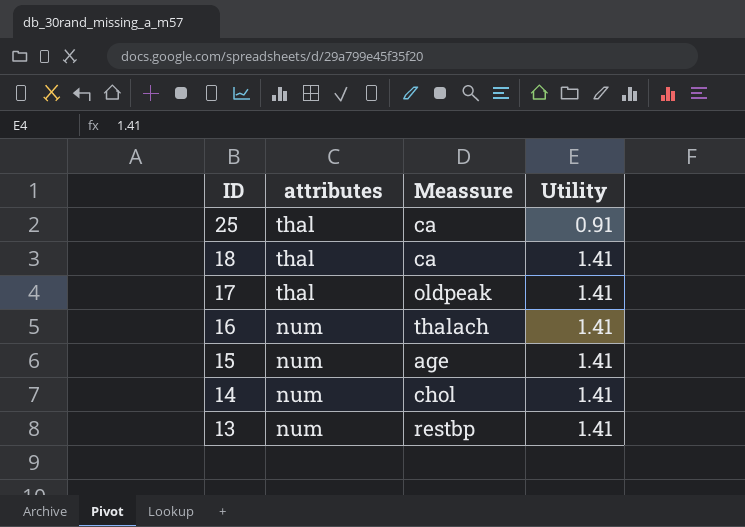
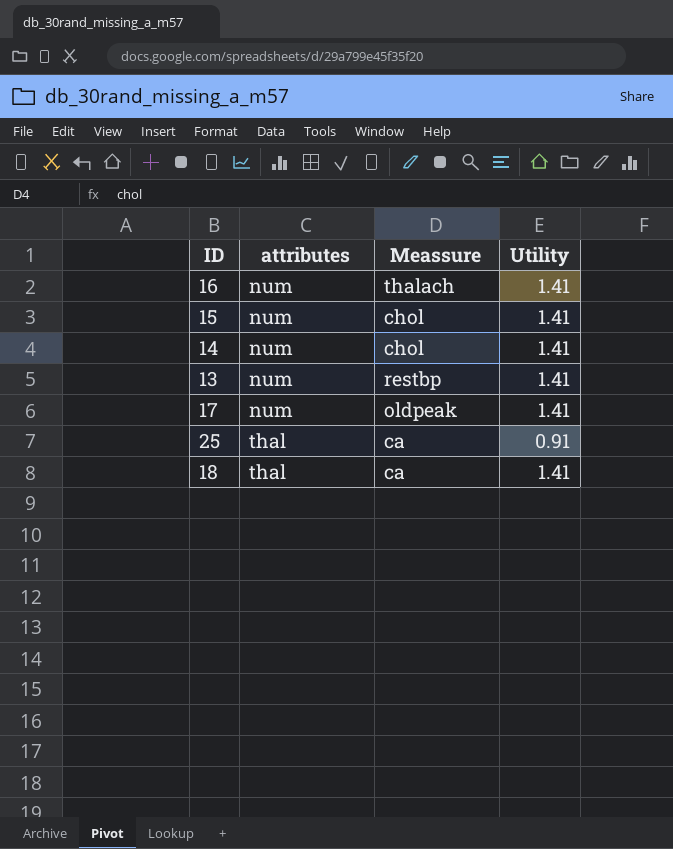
row order: ID descending -> attributes ascending
15 | Meassure: age -> chol
17 | attributes: thal -> num

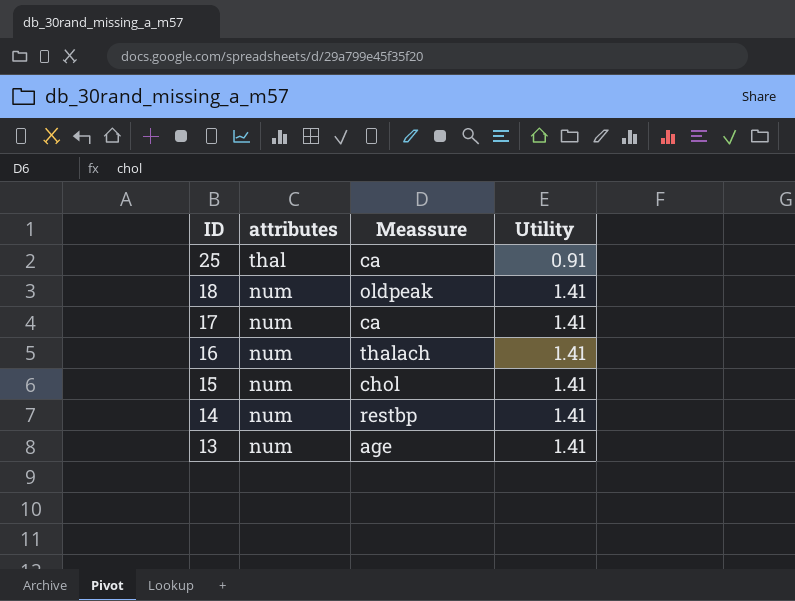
row order: attributes ascending -> ID descending
18 | attributes: thal -> num
18 | Meassure: ca -> oldpeak
17 | Meassure: oldpeak -> ca
14 | Meassure: chol -> restbp
13 | Meassure: restbp -> age

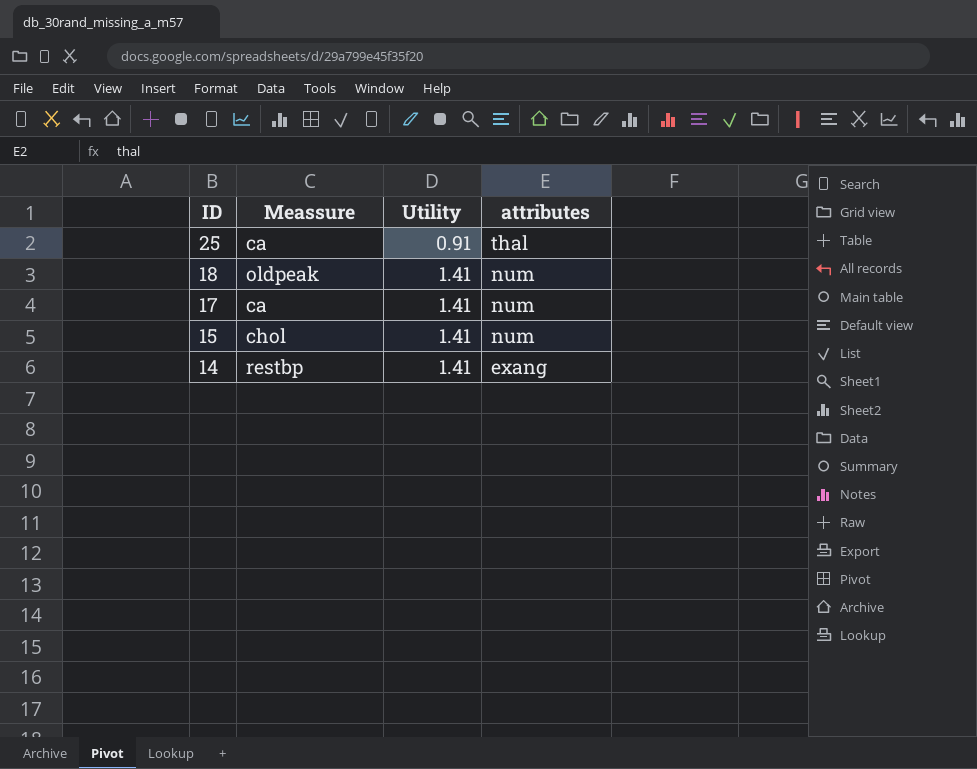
column attributes | position: 2 -> 4
row 16: num | thalach | 1.41 -> none
row 13: num | age | 1.41 -> none
14 | attributes: num -> exang

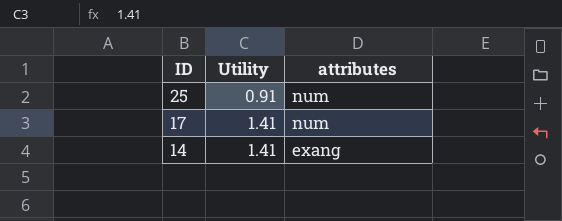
column Meassure | position: 2 -> none
row 18: oldpeak | 1.41 | num -> none
row 15: chol | 1.41 | num -> none
25 | attributes: thal -> num

